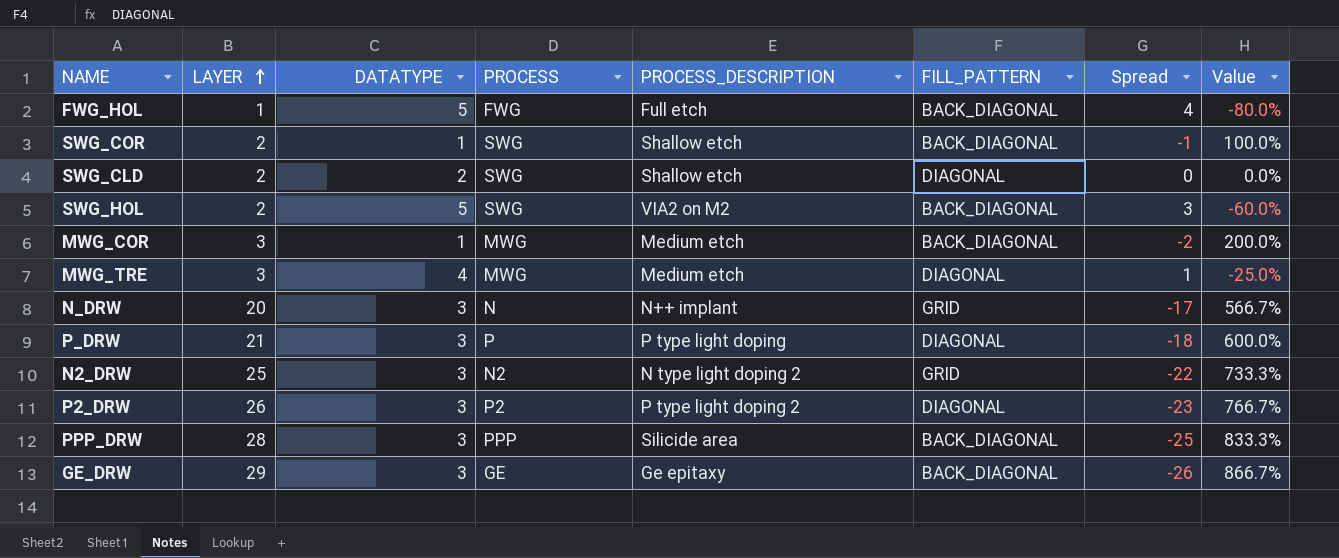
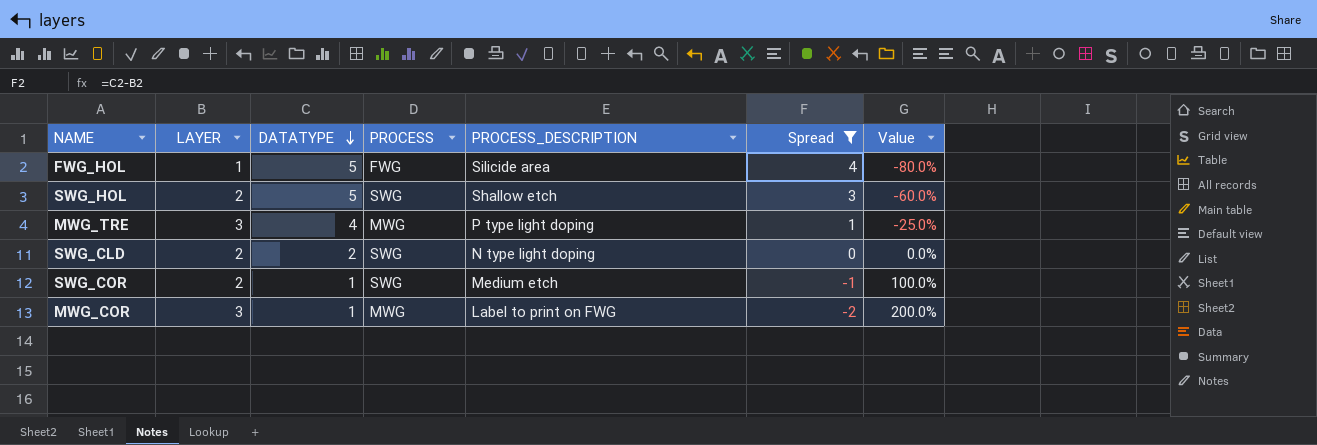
filter: none -> Spread >= -2
row order: LAYER ascending -> DATATYPE descending
column FILL_PATTERN | position: 6 -> none
FWG_HOL | PROCESS_DESCRIPTION: Full etch -> Silicide area
SWG_HOL | PROCESS_DESCRIPTION: VIA2 on M2 -> Shallow etch
MWG_TRE | PROCESS_DESCRIPTION: Medium etch -> P type light doping
SWG_CLD | PROCESS_DESCRIPTION: Shallow etch -> N type light doping
SWG_COR | PROCESS_DESCRIPTION: Shallow etch -> Medium etch
MWG_COR | PROCESS_DESCRIPTION: Medium etch -> Label to print on FWG

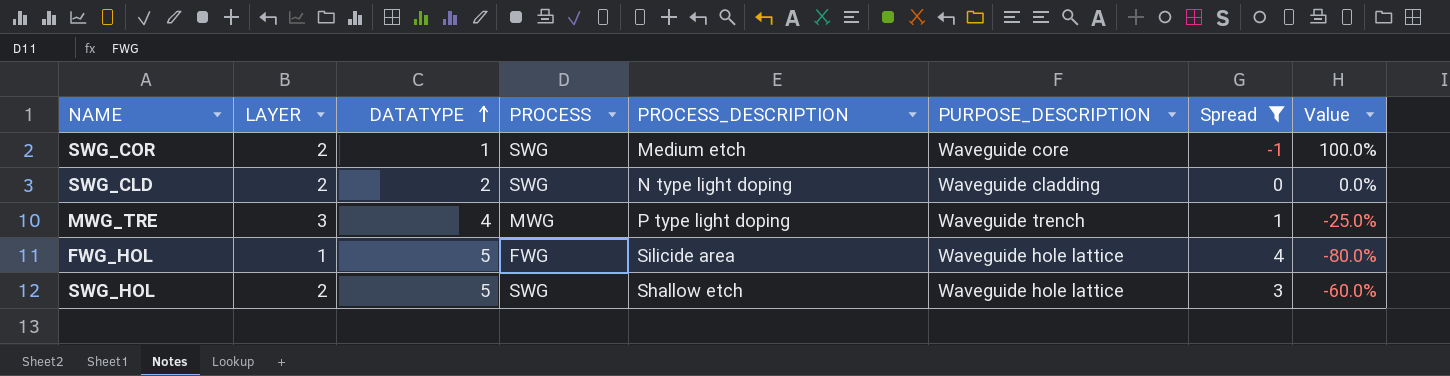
row order: DATATYPE descending -> DATATYPE ascending
column PURPOSE_DESCRIPTION | position: none -> 6
row MWG_COR: 3 | 1 | MWG | Label to print on FWG | -2 | 200.0% -> none

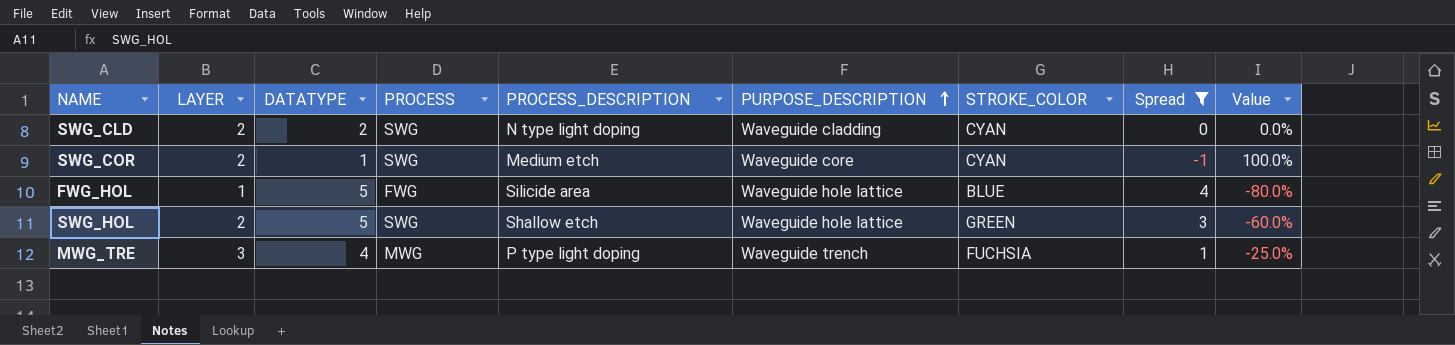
row order: DATATYPE ascending -> PURPOSE_DESCRIPTION ascending
column STROKE_COLOR | position: none -> 7

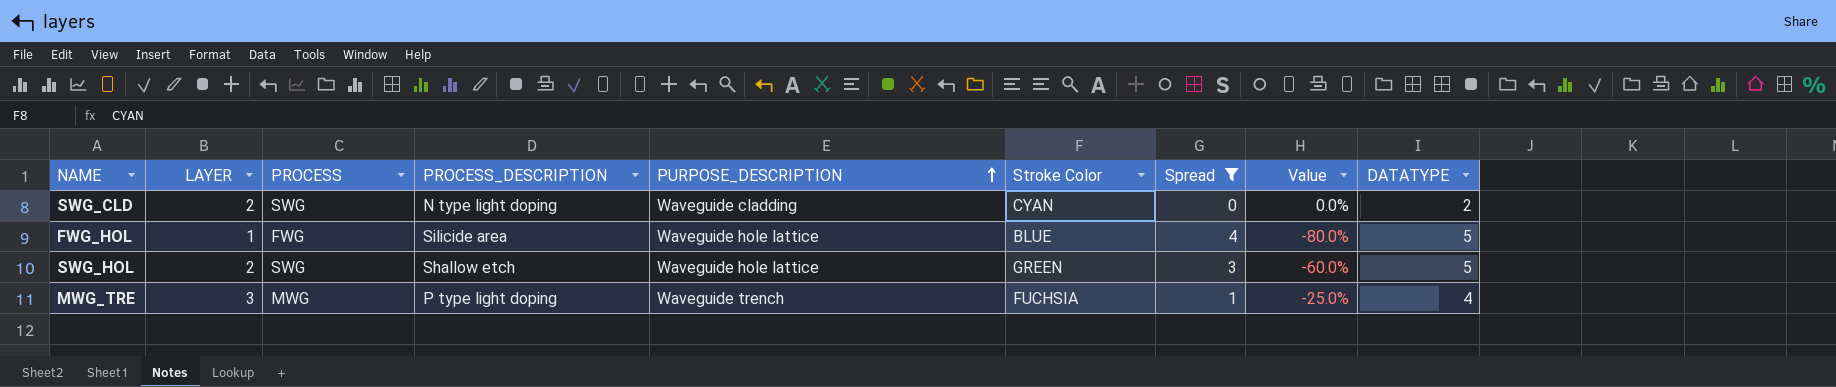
column name: STROKE_COLOR -> Stroke Color
column DATATYPE | position: 3 -> 9
row SWG_COR: 2 | 1 | SWG | Medium etch | Waveguide core | CYAN | -1 | 100.0% -> none

